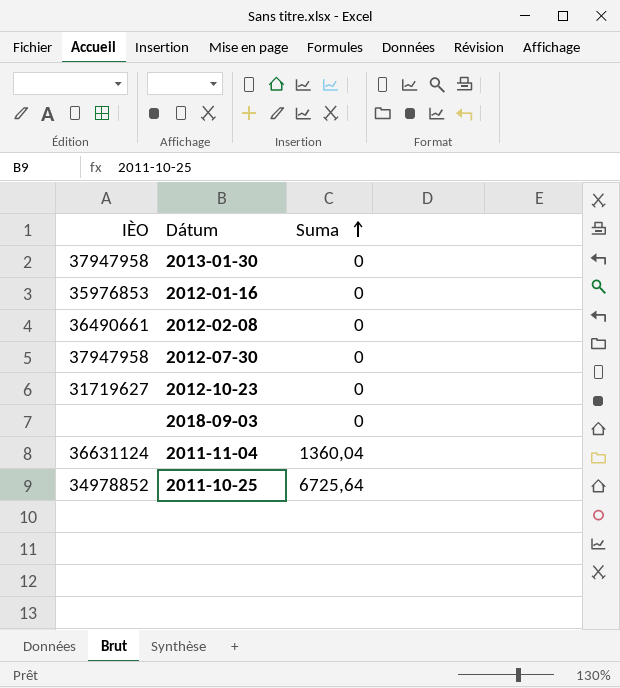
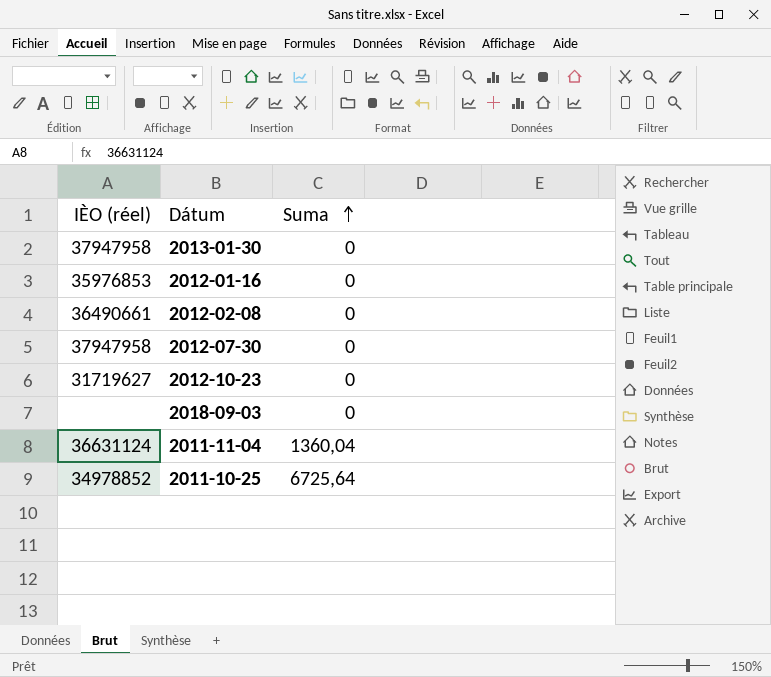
column name: IÈO -> IÈO (réel)

